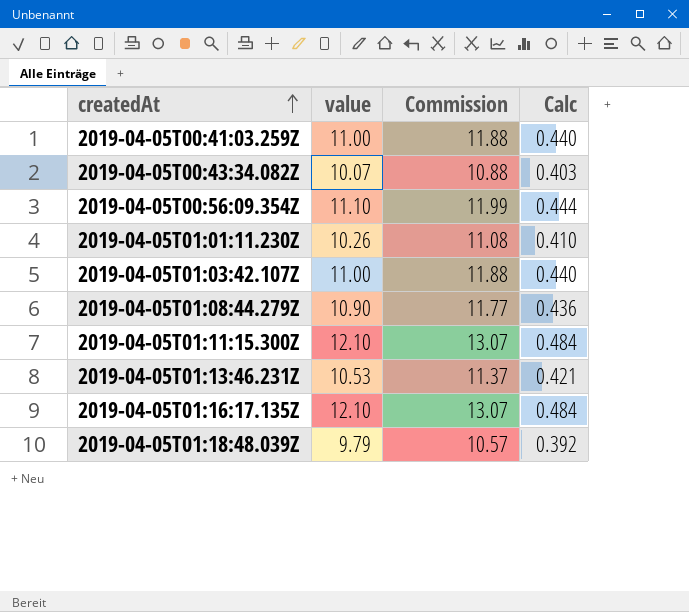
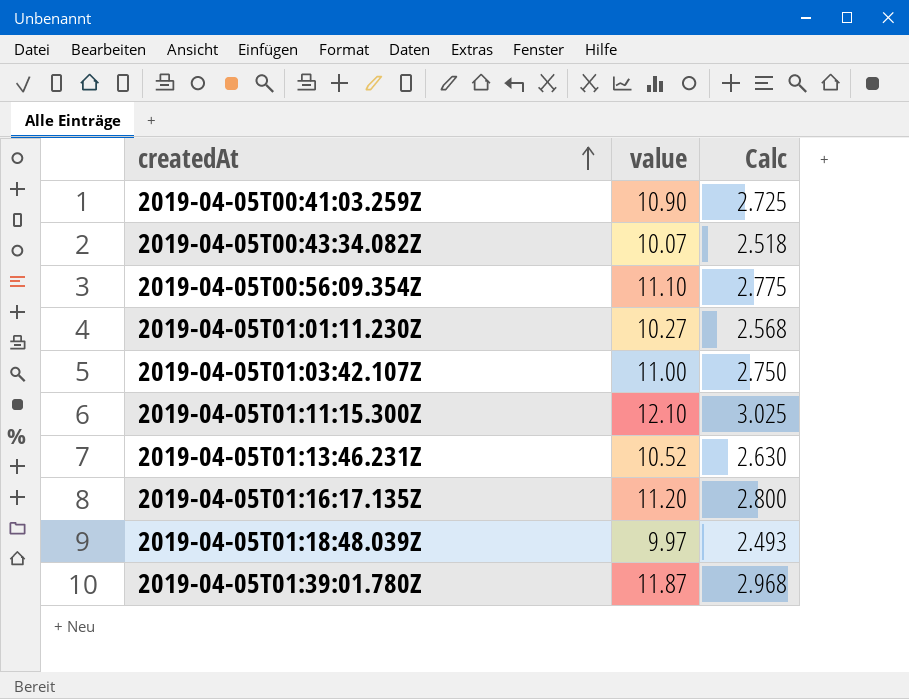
column Commission | formula: [value] * 1.08 -> none
column Calc | formula: [value] * 0.04 -> [value] * 0.25
row 2019-04-05T01:08:44.279Z: 10.90 | 11.77 | 0.436 -> none
2019-04-05T00:41:03.259Z | value: 11.00 -> 10.90
2019-04-05T01:01:11.230Z | value: 10.26 -> 10.27
2019-04-05T01:13:46.231Z | value: 10.53 -> 10.52
2019-04-05T01:16:17.135Z | value: 12.10 -> 11.20
2019-04-05T01:18:48.039Z | value: 9.79 -> 9.97
row 2019-04-05T01:39:01.780Z: none -> 11.87 | 2.968

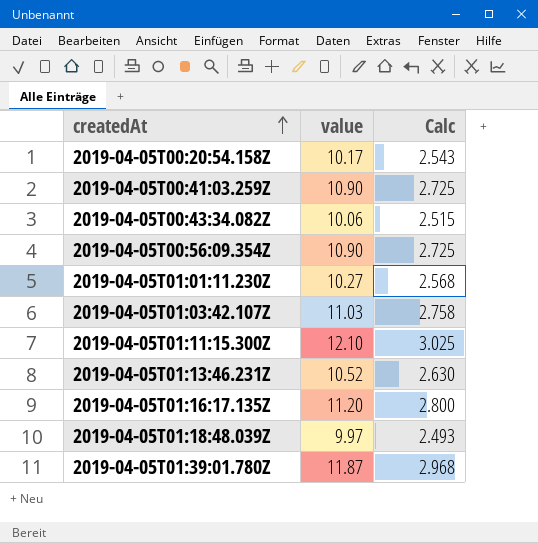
row 2019-04-05T00:20:54.158Z: none -> 10.17 | 2.543
2019-04-05T00:43:34.082Z | value: 10.07 -> 10.06
2019-04-05T00:43:34.082Z | Calc: 2.518 -> 2.515
2019-04-05T00:56:09.354Z | value: 11.10 -> 10.90
2019-04-05T00:56:09.354Z | Calc: 2.775 -> 2.725
2019-04-05T01:03:42.107Z | value: 11.00 -> 11.03
2019-04-05T01:03:42.107Z | Calc: 2.750 -> 2.758

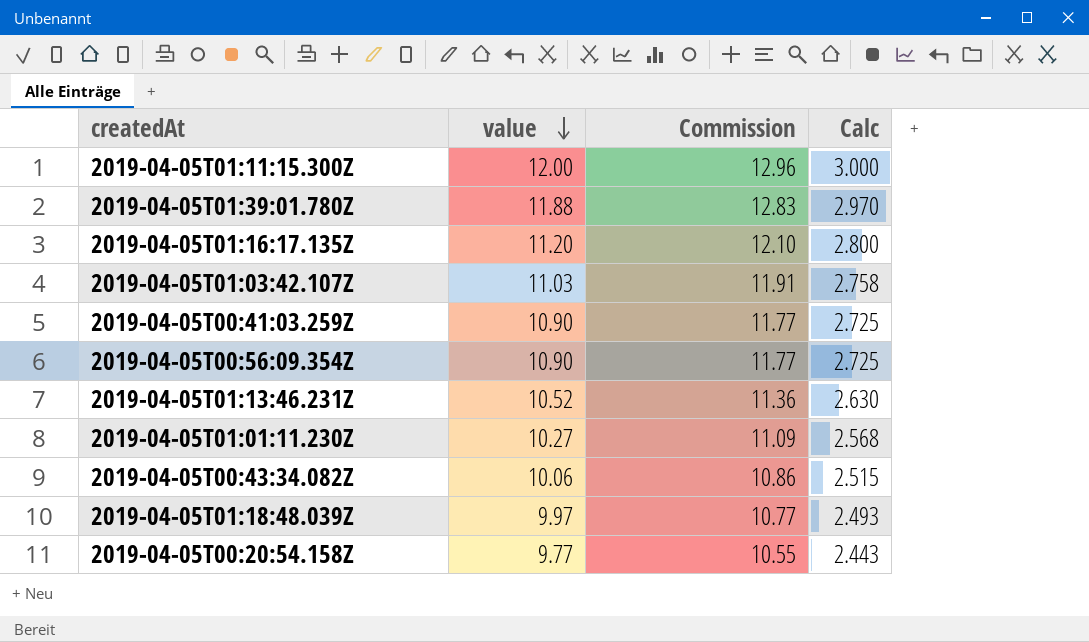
row order: createdAt ascending -> value descending
column Commission | formula: none -> [value] * 1.08
2019-04-05T01:11:15.300Z | value: 12.10 -> 12.00
2019-04-05T01:11:15.300Z | Calc: 3.025 -> 3.000
2019-04-05T01:39:01.780Z | value: 11.87 -> 11.88
2019-04-05T01:39:01.780Z | Calc: 2.968 -> 2.970
2019-04-05T00:20:54.158Z | value: 10.17 -> 9.77
2019-04-05T00:20:54.158Z | Calc: 2.543 -> 2.443

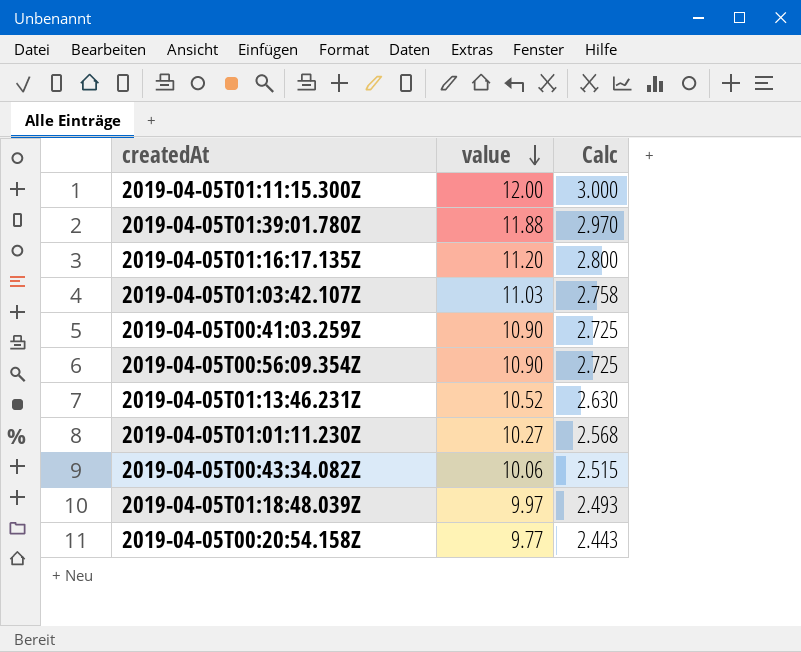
column Commission | formula: [value] * 1.08 -> none

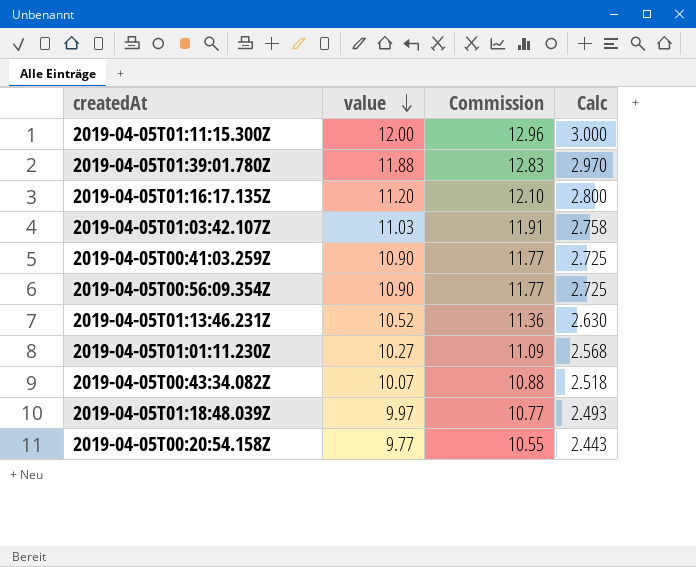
column Commission | formula: none -> [value] * 1.08
2019-04-05T00:43:34.082Z | value: 10.06 -> 10.07
2019-04-05T00:43:34.082Z | Calc: 2.515 -> 2.518

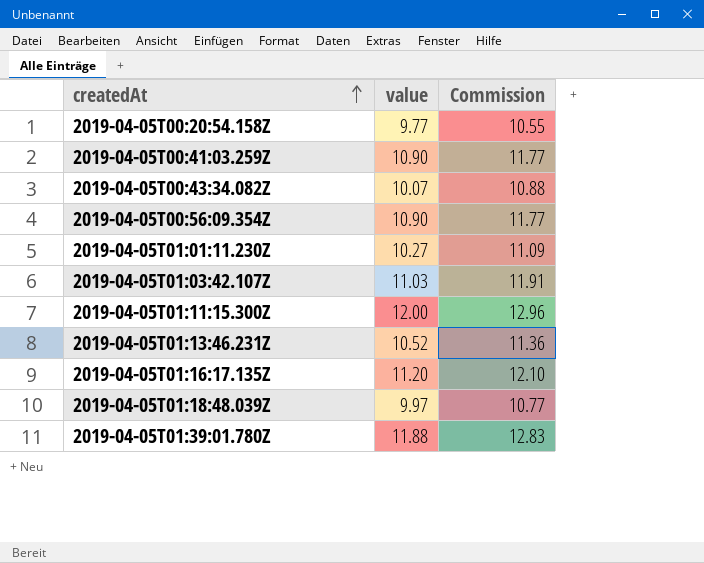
row order: value descending -> createdAt ascending
column Calc | formula: [value] * 0.25 -> none

